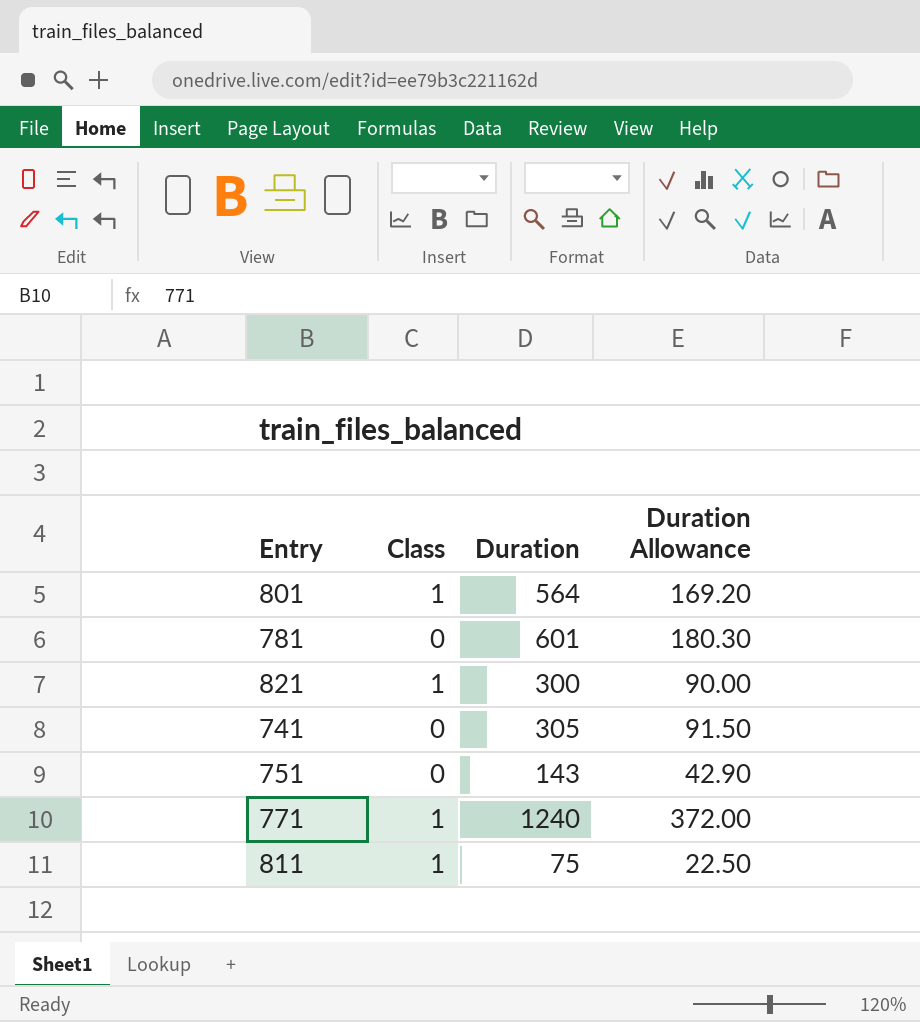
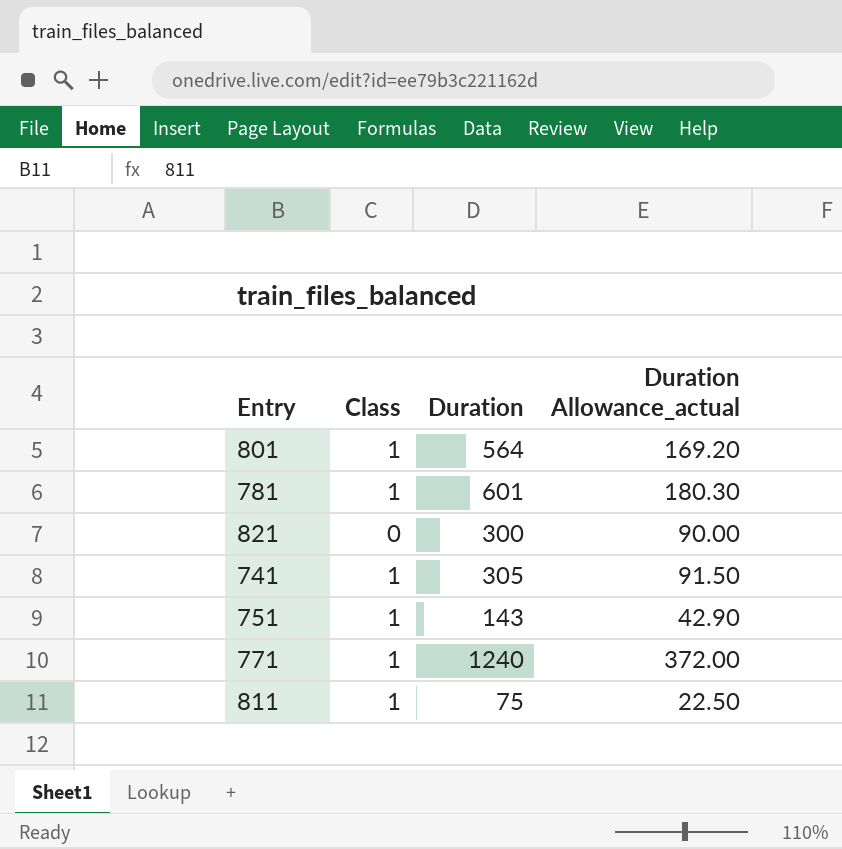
column name: Duration Allowance -> Duration Allowance_actual
781 | Class: 0 -> 1
821 | Class: 1 -> 0
741 | Class: 0 -> 1
751 | Class: 0 -> 1

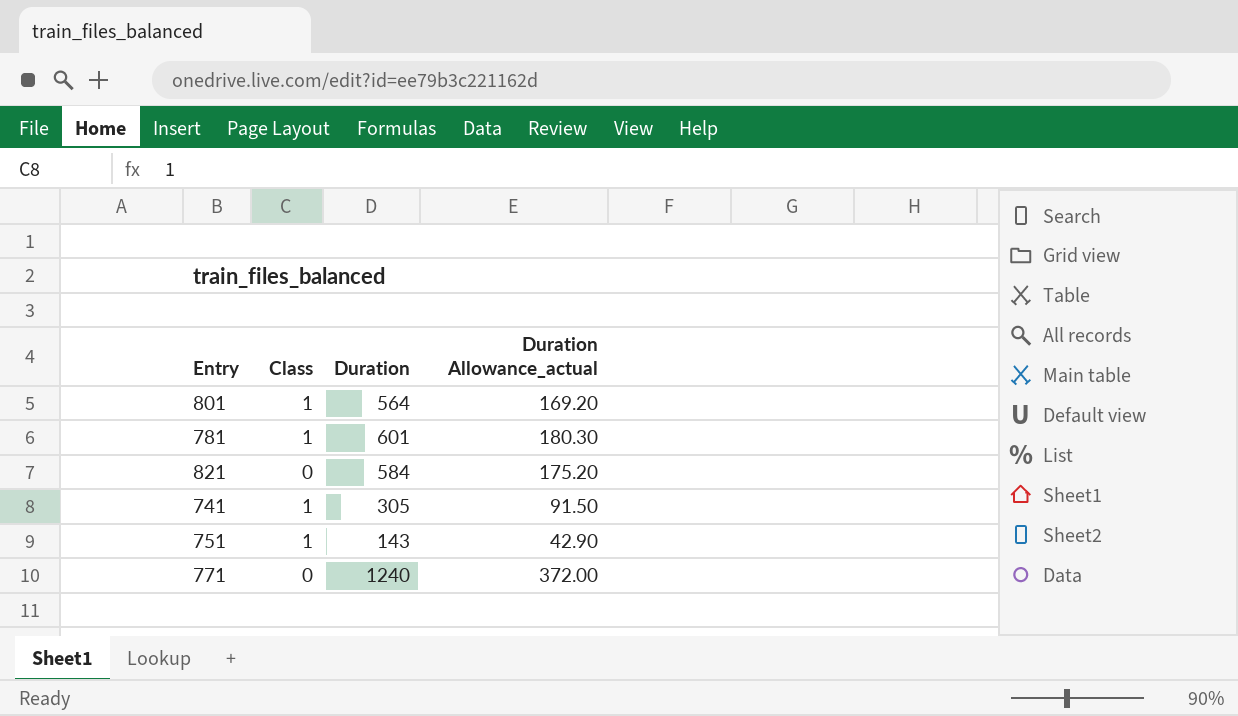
row 811: 1 | 75 | 22.50 -> none
821 | Duration: 300 -> 584
821 | Duration Allowance_actual: 90.00 -> 175.20
771 | Class: 1 -> 0

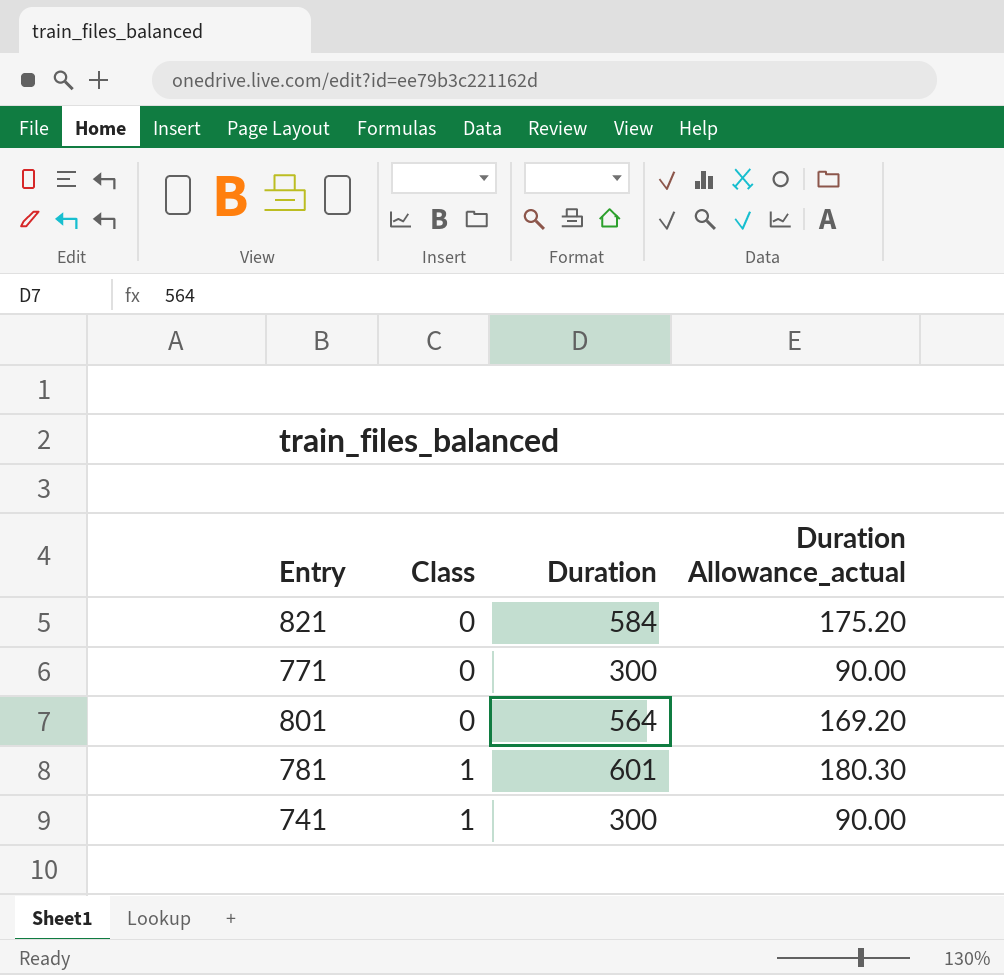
row order: none -> Class ascending
row 751: 1 | 143 | 42.90 -> none
771 | Duration: 1240 -> 300
771 | Duration Allowance_actual: 372.00 -> 90.00
801 | Class: 1 -> 0
741 | Duration: 305 -> 300
741 | Duration Allowance_actual: 91.50 -> 90.00

